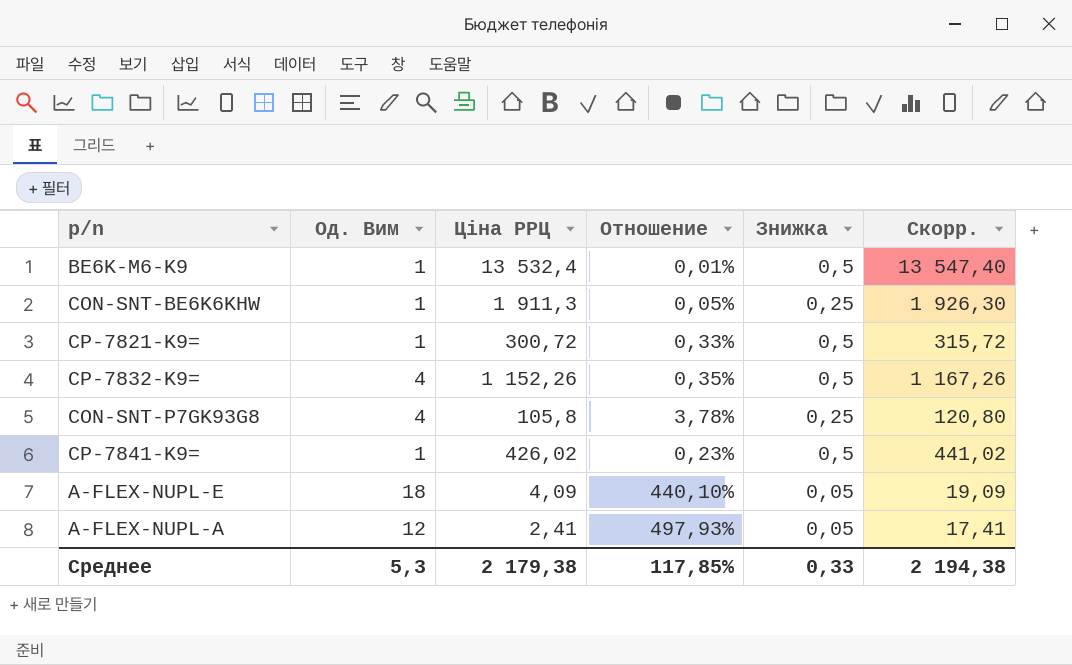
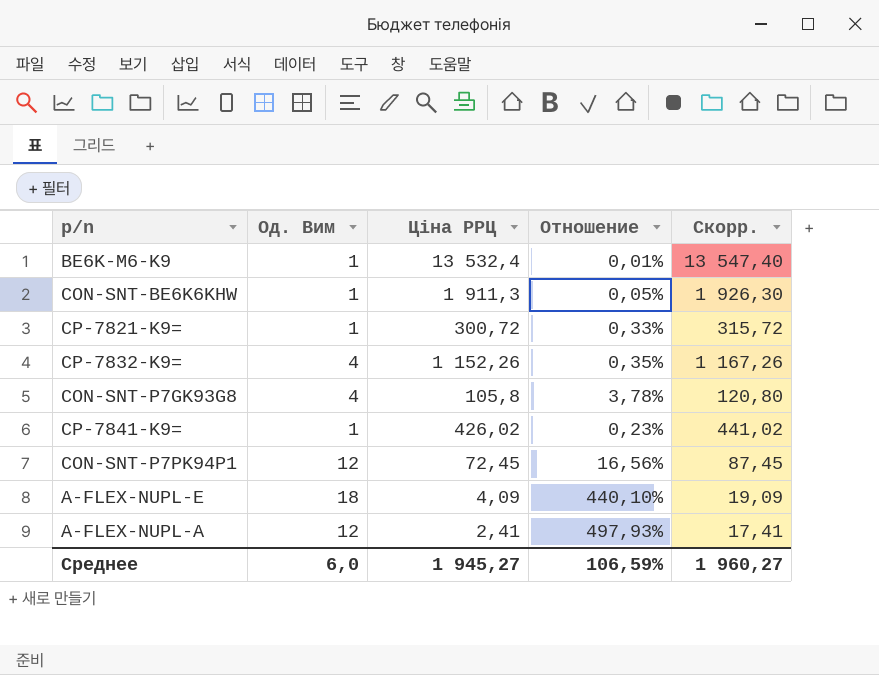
column Знижка | position: 5 -> none
row CON-SNT-P7PK94P1: none -> 12 | 72,45 | 16,56% | 87,45
Среднее | Од. Вим: 5,3 -> 6,0
Среднее | Ціна РРЦ: 2 179,38 -> 1 945,27
Среднее | Отношение: 117,85% -> 106,59%
Среднее | Скорр.: 2 194,38 -> 1 960,27

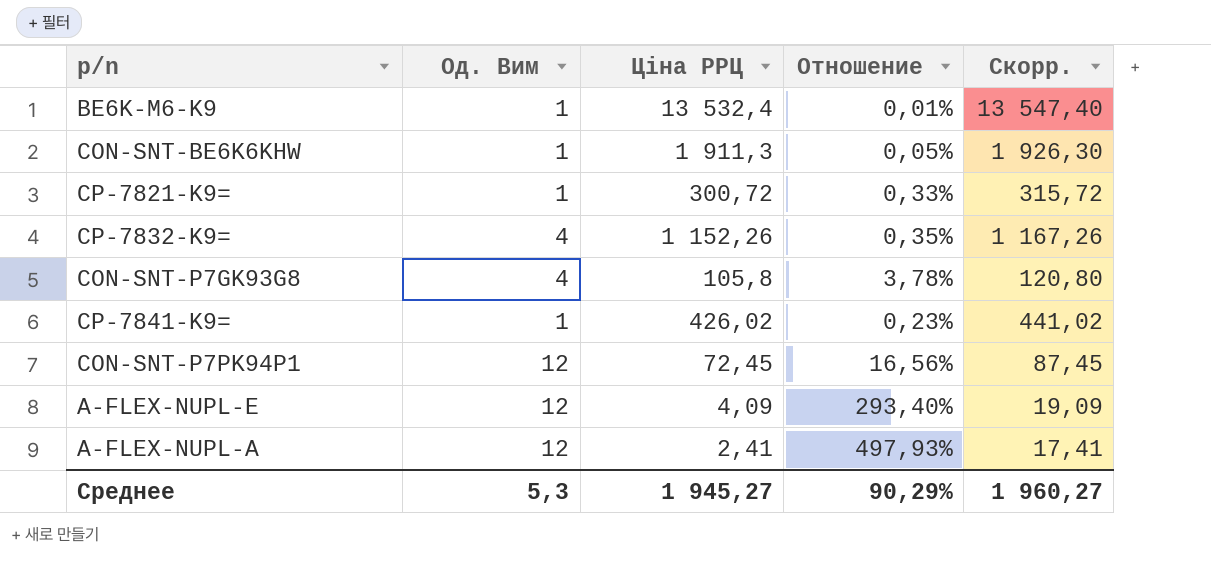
A-FLEX-NUPL-E | Од. Вим: 18 -> 12
A-FLEX-NUPL-E | Отношение: 440,10% -> 293,40%
Среднее | Од. Вим: 6,0 -> 5,3
Среднее | Отношение: 106,59% -> 90,29%

